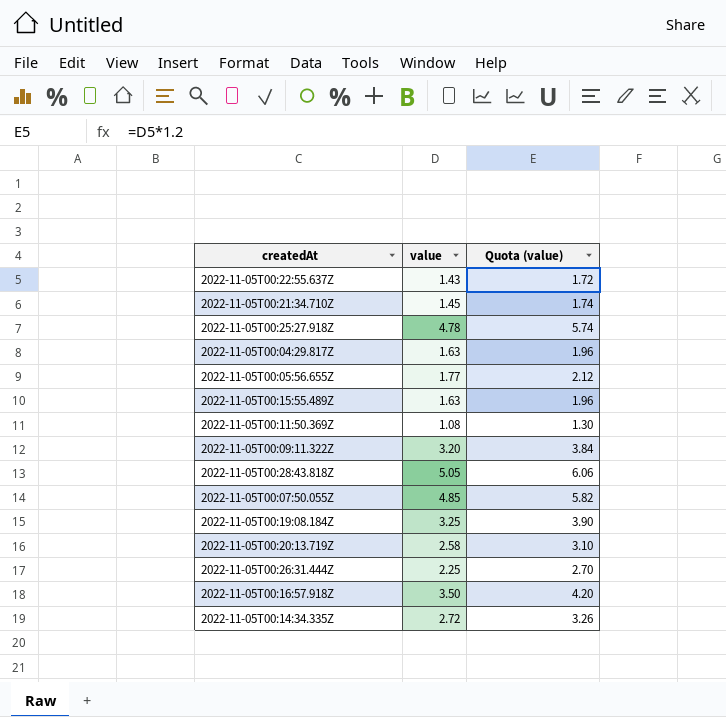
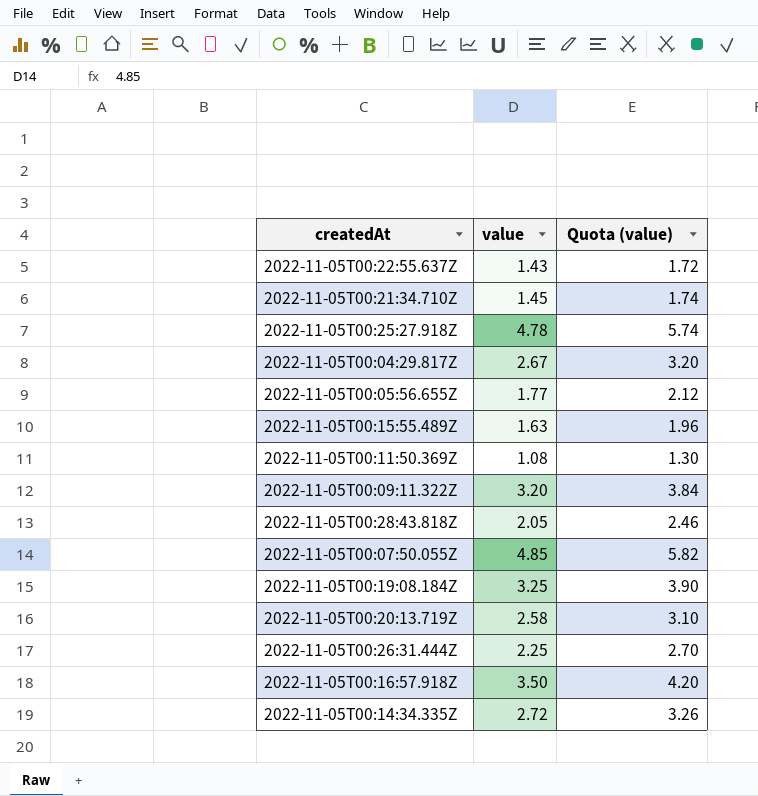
2022-11-05T00:04:29.817Z | value: 1.63 -> 2.67
2022-11-05T00:04:29.817Z | Quota (value): 1.96 -> 3.20
2022-11-05T00:28:43.818Z | value: 5.05 -> 2.05
2022-11-05T00:28:43.818Z | Quota (value): 6.06 -> 2.46

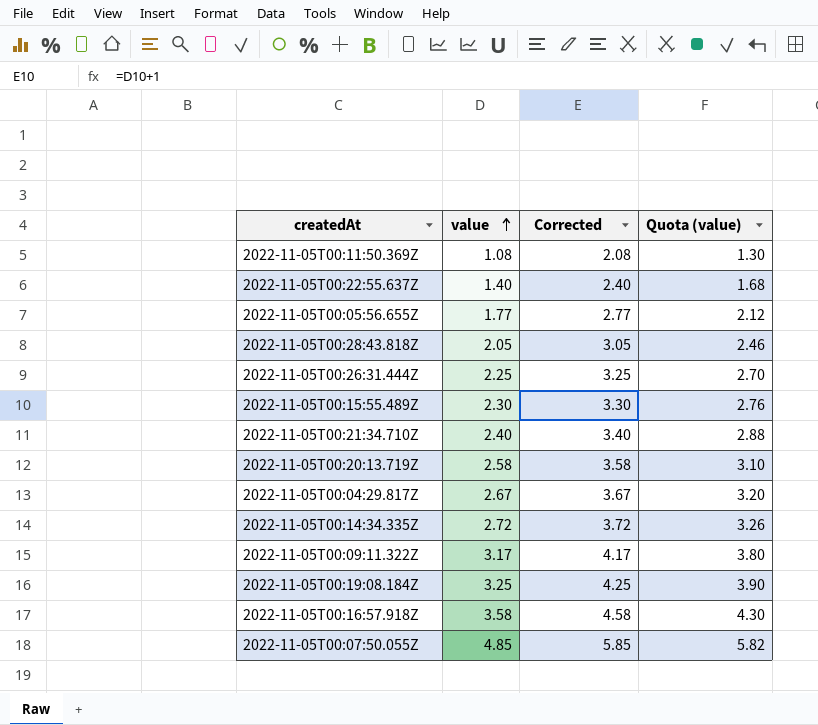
row order: none -> value ascending
column Corrected | formula: none -> [value] + 1
row 2022-11-05T00:25:27.918Z: 4.78 | 5.74 -> none
2022-11-05T00:22:55.637Z | value: 1.43 -> 1.40
2022-11-05T00:22:55.637Z | Quota (value): 1.72 -> 1.68
2022-11-05T00:15:55.489Z | value: 1.63 -> 2.30
2022-11-05T00:15:55.489Z | Quota (value): 1.96 -> 2.76
2022-11-05T00:21:34.710Z | value: 1.45 -> 2.40
2022-11-05T00:21:34.710Z | Quota (value): 1.74 -> 2.88
2022-11-05T00:09:11.322Z | value: 3.20 -> 3.17
2022-11-05T00:09:11.322Z | Quota (value): 3.84 -> 3.80
2022-11-05T00:16:57.918Z | value: 3.50 -> 3.58
2022-11-05T00:16:57.918Z | Quota (value): 4.20 -> 4.30

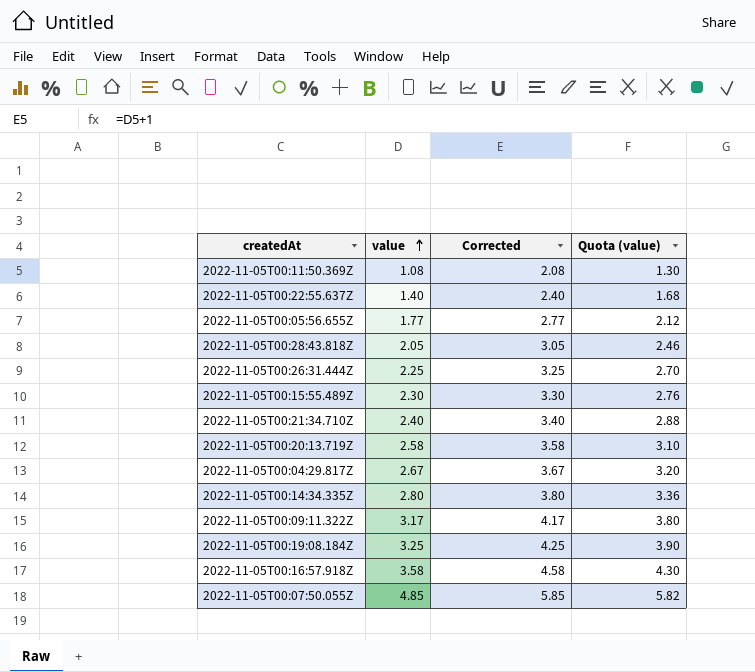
2022-11-05T00:14:34.335Z | value: 2.72 -> 2.80
2022-11-05T00:14:34.335Z | Corrected: 3.72 -> 3.80
2022-11-05T00:14:34.335Z | Quota (value): 3.26 -> 3.36

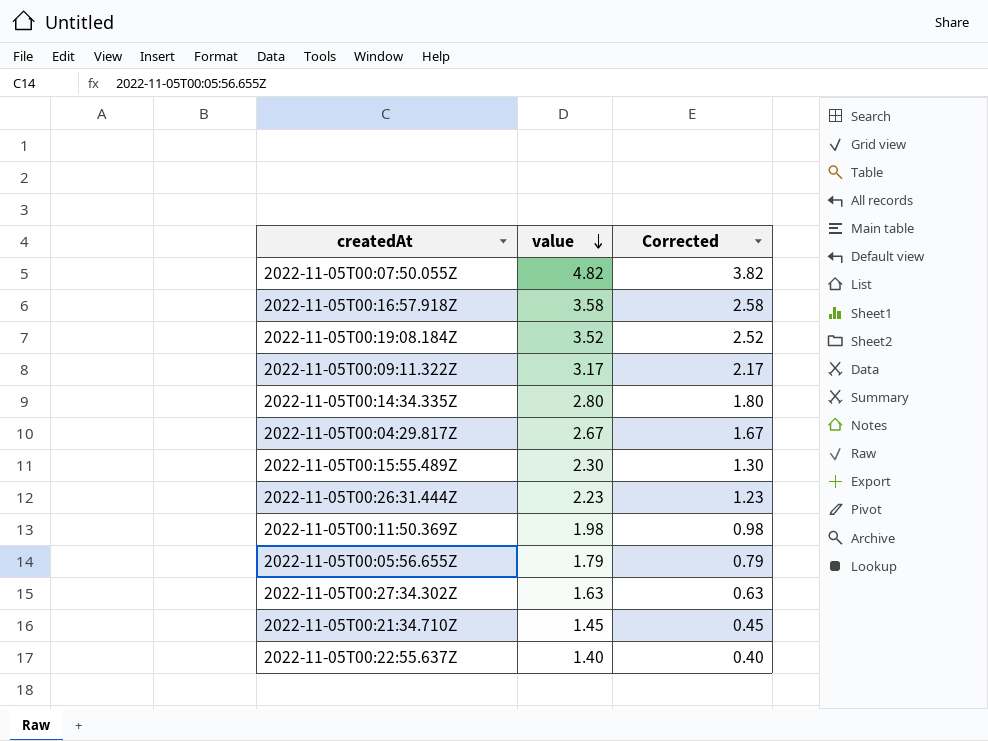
row order: value ascending -> value descending
column Quota (value) | formula: [value] * 1.2 -> none
column Corrected | formula: [value] + 1 -> [value] - 1
row 2022-11-05T00:28:43.818Z: 2.05 | 3.05 | 2.46 -> none
row 2022-11-05T00:20:13.719Z: 2.58 | 3.58 | 3.10 -> none
2022-11-05T00:07:50.055Z | value: 4.85 -> 4.82
2022-11-05T00:19:08.184Z | value: 3.25 -> 3.52
2022-11-05T00:26:31.444Z | value: 2.25 -> 2.23
2022-11-05T00:11:50.369Z | value: 1.08 -> 1.98
2022-11-05T00:05:56.655Z | value: 1.77 -> 1.79
row 2022-11-05T00:27:34.302Z: none -> 1.63 | 0.63
2022-11-05T00:21:34.710Z | value: 2.40 -> 1.45

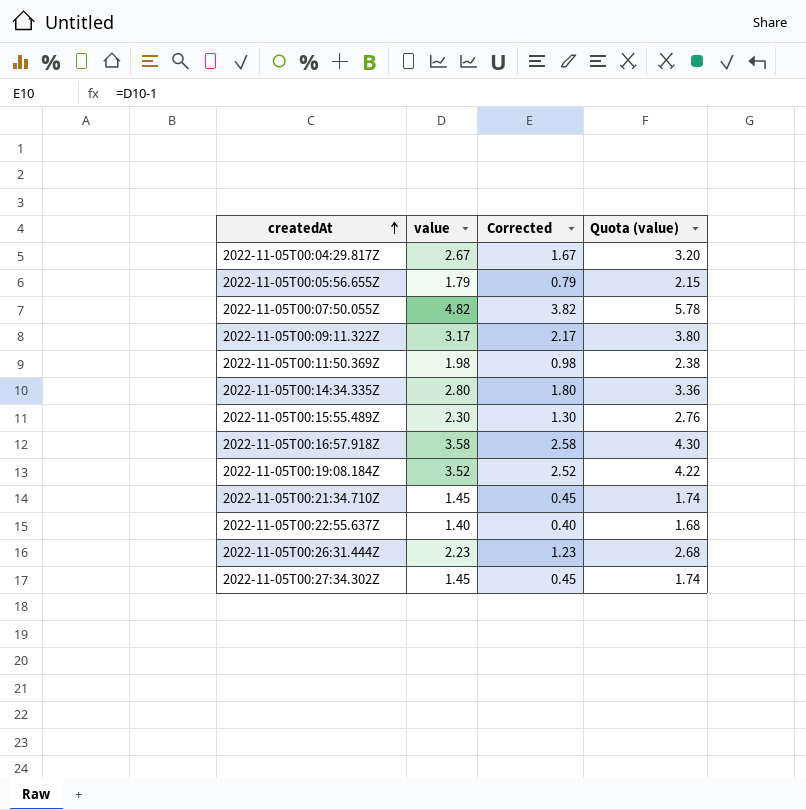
row order: value descending -> createdAt ascending
column Quota (value) | formula: none -> [value] * 1.2
2022-11-05T00:27:34.302Z | value: 1.63 -> 1.45
2022-11-05T00:27:34.302Z | Corrected: 0.63 -> 0.45

